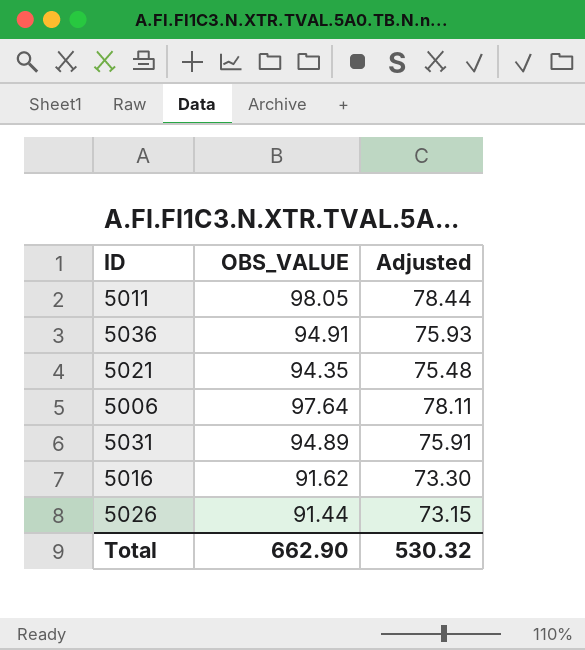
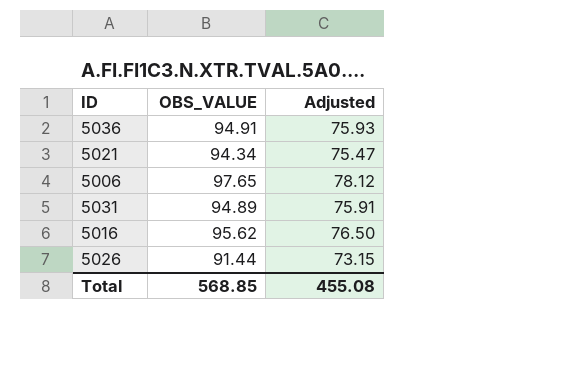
row 5011: 98.05 | 78.44 -> none
5021 | OBS_VALUE: 94.35 -> 94.34
5021 | Adjusted: 75.48 -> 75.47
5006 | OBS_VALUE: 97.64 -> 97.65
5006 | Adjusted: 78.11 -> 78.12
5016 | OBS_VALUE: 91.62 -> 95.62
5016 | Adjusted: 73.30 -> 76.50
Total | OBS_VALUE: 662.90 -> 568.85
Total | Adjusted: 530.32 -> 455.08

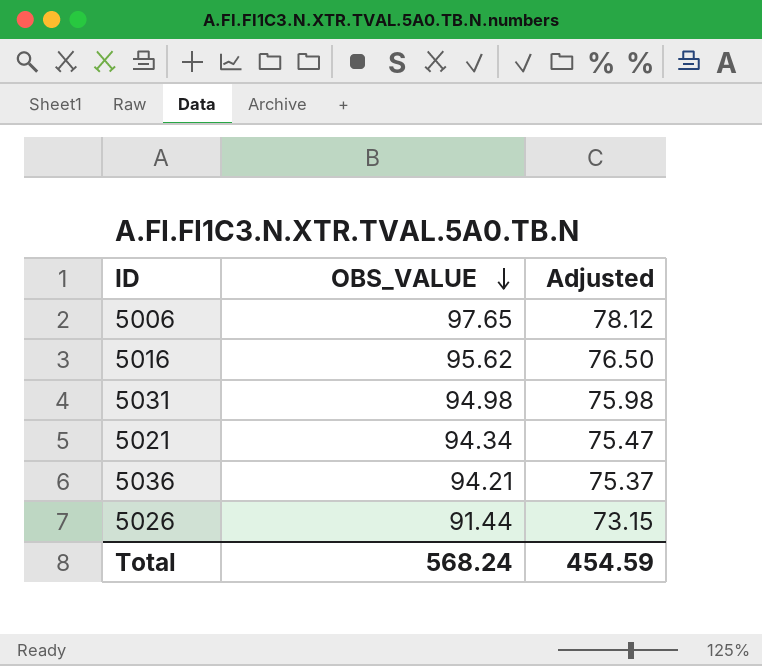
row order: none -> OBS_VALUE descending
5031 | OBS_VALUE: 94.89 -> 94.98
5031 | Adjusted: 75.91 -> 75.98
5036 | OBS_VALUE: 94.91 -> 94.21
5036 | Adjusted: 75.93 -> 75.37
Total | OBS_VALUE: 568.85 -> 568.24
Total | Adjusted: 455.08 -> 454.59

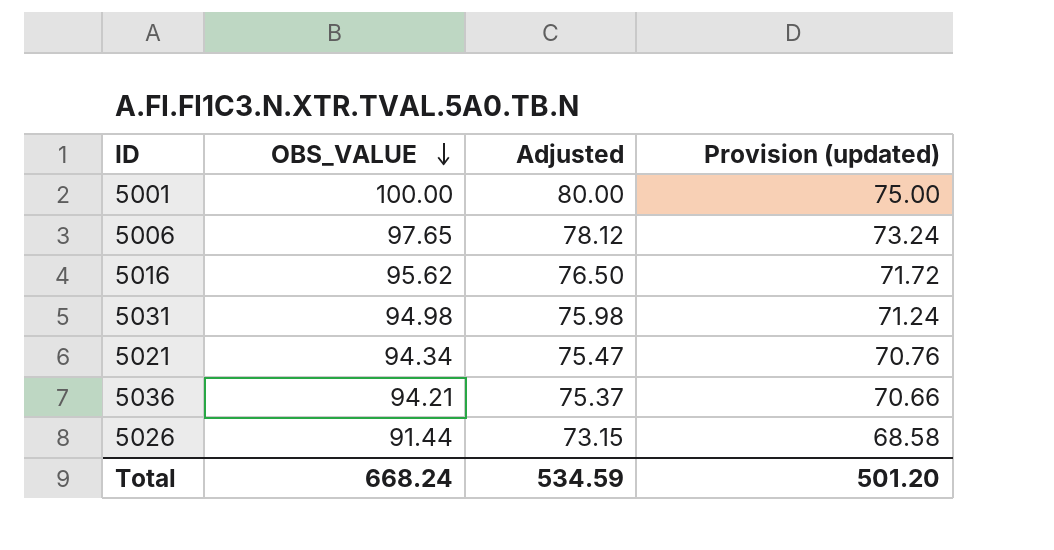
column Provision (updated) | formula: none -> [OBS_VALUE] * 0.75
row 5001: none -> 100.00 | 80.00 | 75.00
Total | OBS_VALUE: 568.24 -> 668.24
Total | Adjusted: 454.59 -> 534.59

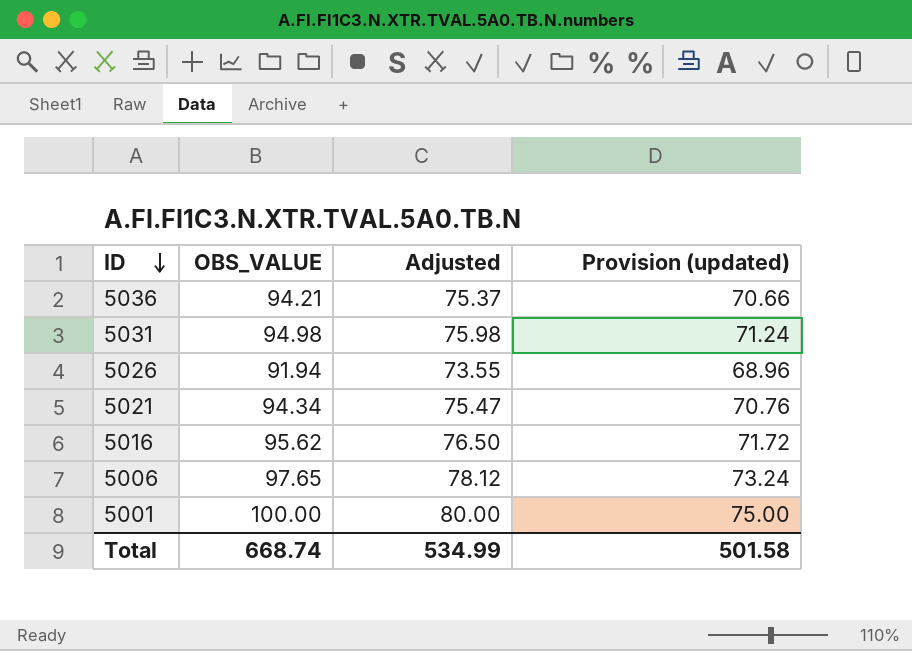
row order: OBS_VALUE descending -> ID descending
5026 | OBS_VALUE: 91.44 -> 91.94
5026 | Adjusted: 73.15 -> 73.55
5026 | Provision (updated): 68.58 -> 68.96
Total | OBS_VALUE: 668.24 -> 668.74
Total | Adjusted: 534.59 -> 534.99
Total | Provision (updated): 501.20 -> 501.58

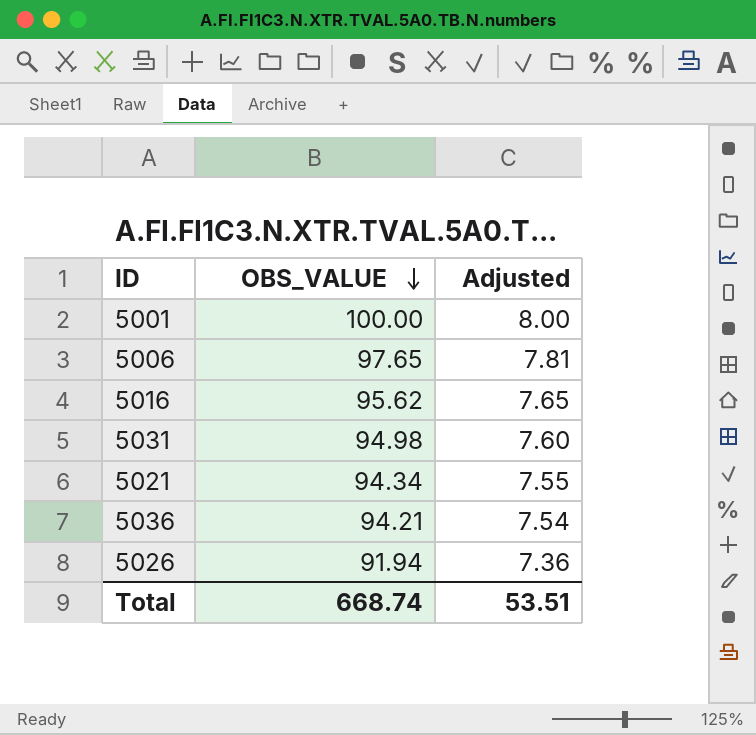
row order: ID descending -> OBS_VALUE descending
column Provision (updated) | formula: [OBS_VALUE] * 0.75 -> none
column Adjusted | formula: [OBS_VALUE] * 0.8 -> [OBS_VALUE] * 0.08
Total | Adjusted: 534.99 -> 53.51

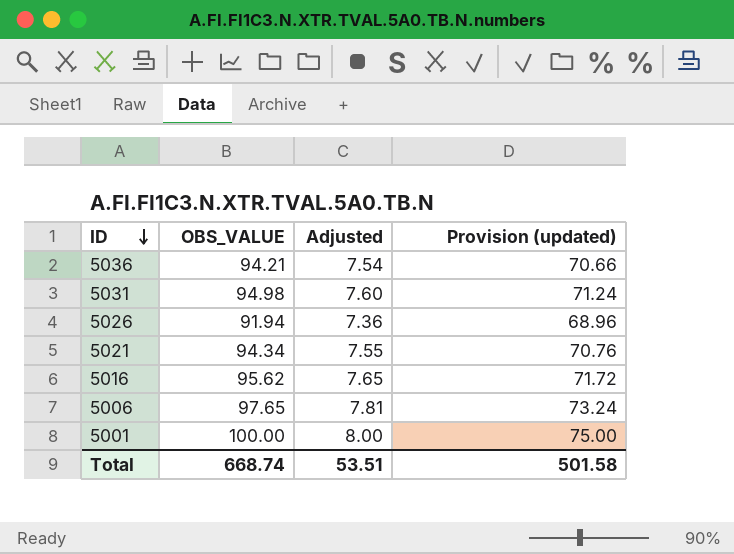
row order: OBS_VALUE descending -> ID descending
column Provision (updated) | formula: none -> [OBS_VALUE] * 0.75

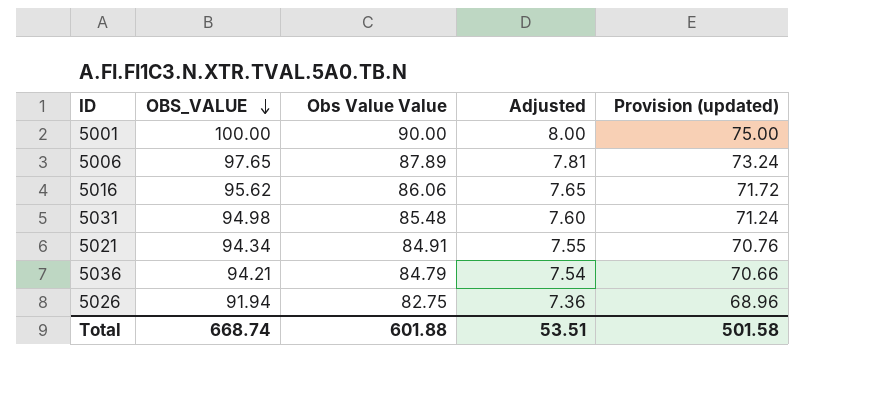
row order: ID descending -> OBS_VALUE descending
column Obs Value Value | formula: none -> [OBS_VALUE] * 0.9

